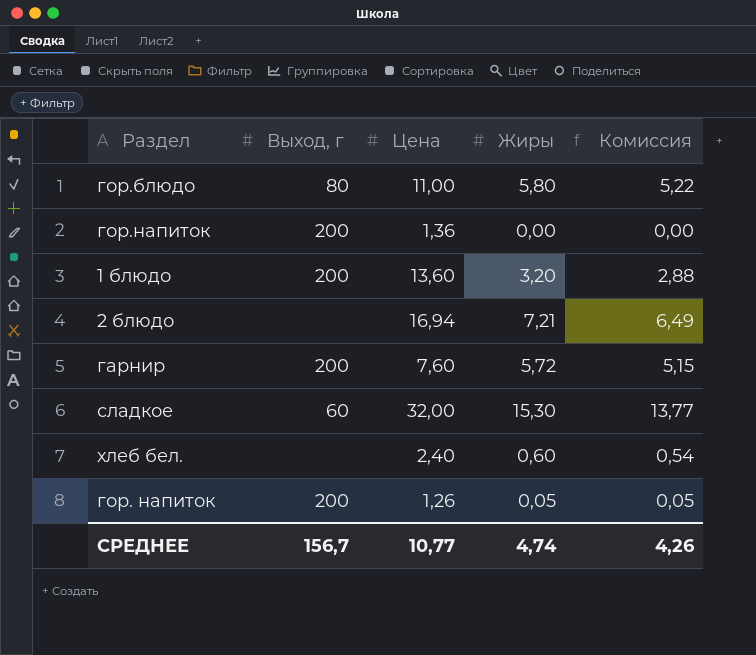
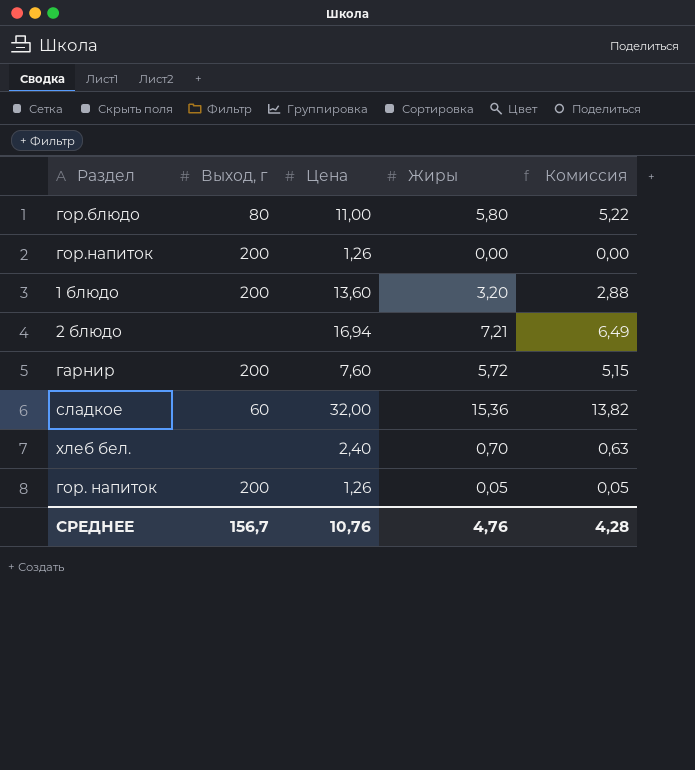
гор.напиток | Цена: 1,36 -> 1,26
сладкое | Жиры: 15,30 -> 15,36
сладкое | Комиссия: 13,77 -> 13,82
хлеб бел. | Жиры: 0,60 -> 0,70
хлеб бел. | Комиссия: 0,54 -> 0,63
СРЕДНЕЕ | Цена: 10,77 -> 10,76
СРЕДНЕЕ | Жиры: 4,74 -> 4,76
СРЕДНЕЕ | Комиссия: 4,26 -> 4,28

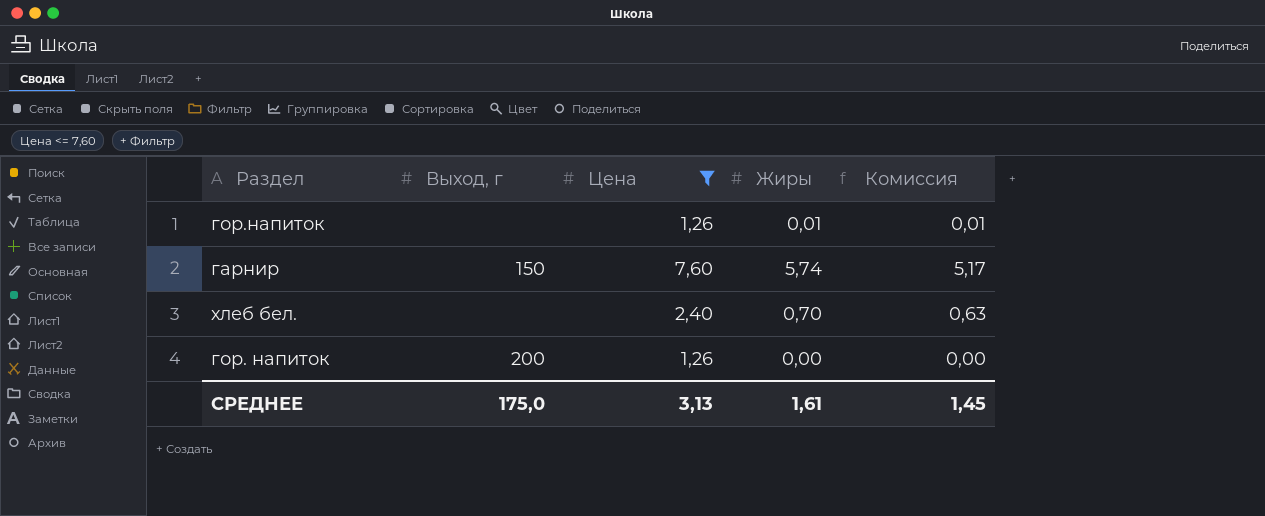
filter: none -> Цена <= 7,60
гор.напиток | Выход, г: 200 -> none
гор.напиток | Жиры: 0,00 -> 0,01
гор.напиток | Комиссия: 0,00 -> 0,01
гарнир | Выход, г: 200 -> 150
гарнир | Жиры: 5,72 -> 5,74
гарнир | Комиссия: 5,15 -> 5,17
гор. напиток | Жиры: 0,05 -> 0,00
гор. напиток | Комиссия: 0,05 -> 0,00
СРЕДНЕЕ | Выход, г: 156,7 -> 175,0
СРЕДНЕЕ | Цена: 10,76 -> 3,13
СРЕДНЕЕ | Жиры: 4,76 -> 1,61
СРЕДНЕЕ | Комиссия: 4,28 -> 1,45

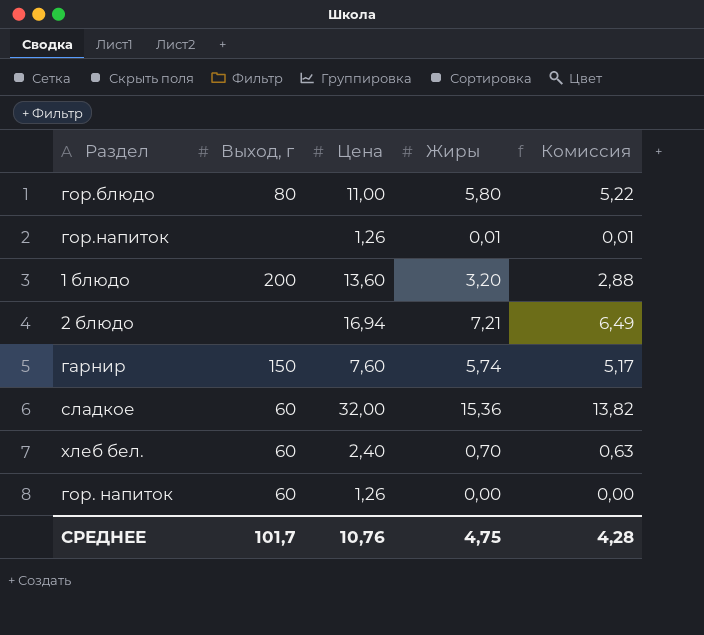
filter: Цена <= 7,60 -> none
хлеб бел. | Выход, г: none -> 60
гор. напиток | Выход, г: 200 -> 60
СРЕДНЕЕ | Выход, г: 175,0 -> 101,7
СРЕДНЕЕ | Цена: 3,13 -> 10,76
СРЕДНЕЕ | Жиры: 1,61 -> 4,75
СРЕДНЕЕ | Комиссия: 1,45 -> 4,28

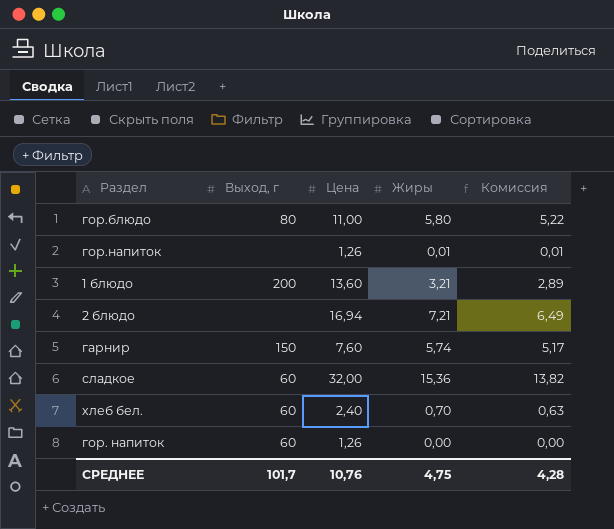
1 блюдо | Жиры: 3,20 -> 3,21
1 блюдо | Комиссия: 2,88 -> 2,89

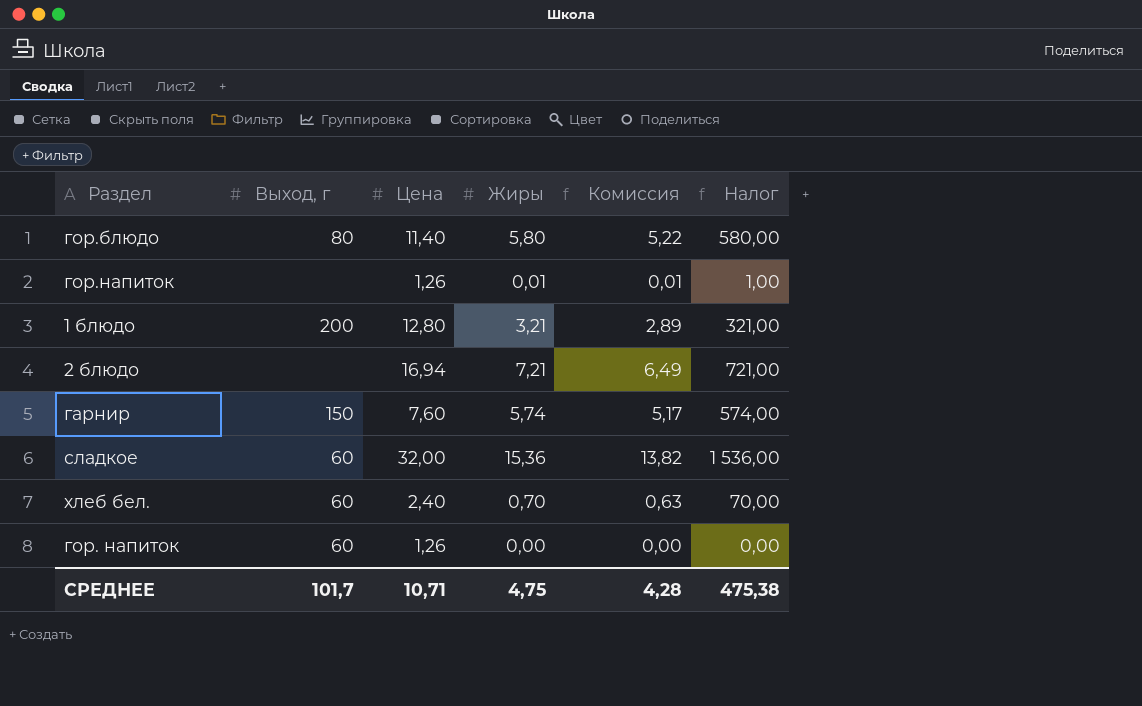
column Налог | formula: none -> [Жиры] * 100
гор.блюдо | Цена: 11,00 -> 11,40
1 блюдо | Цена: 13,60 -> 12,80
СРЕДНЕЕ | Цена: 10,76 -> 10,71

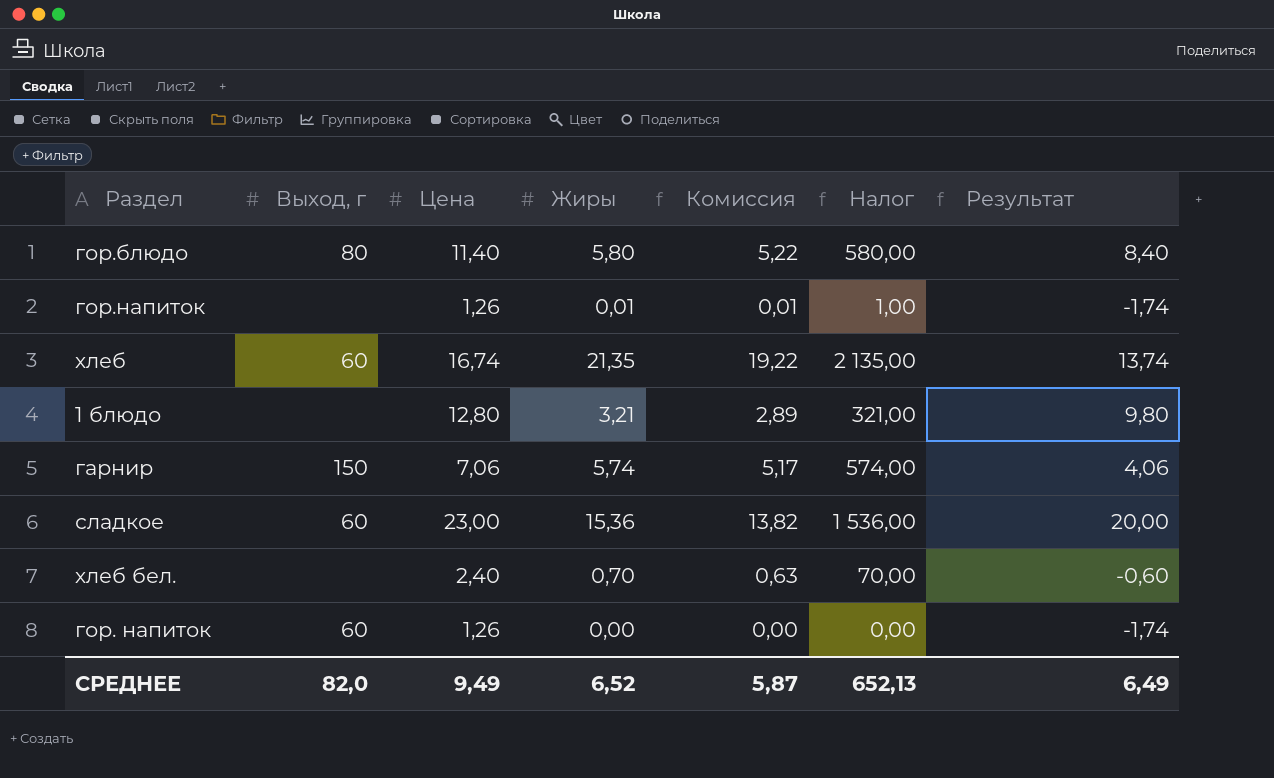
column Результат | formula: none -> [Цена] - 3
row 2 блюдо: none | 16,94 | 7,21 | 6,49 | 721,00 -> none
row хлеб: none -> 60 | 16,74 | 21,35 | 19,22 | 2 135,00 | 13,74
1 блюдо | Выход, г: 200 -> none
гарнир | Цена: 7,60 -> 7,06
сладкое | Цена: 32,00 -> 23,00
хлеб бел. | Выход, г: 60 -> none
СРЕДНЕЕ | Выход, г: 101,7 -> 82,0
СРЕДНЕЕ | Цена: 10,71 -> 9,49
СРЕДНЕЕ | Жиры: 4,75 -> 6,52
СРЕДНЕЕ | Комиссия: 4,28 -> 5,87
СРЕДНЕЕ | Налог: 475,38 -> 652,13

